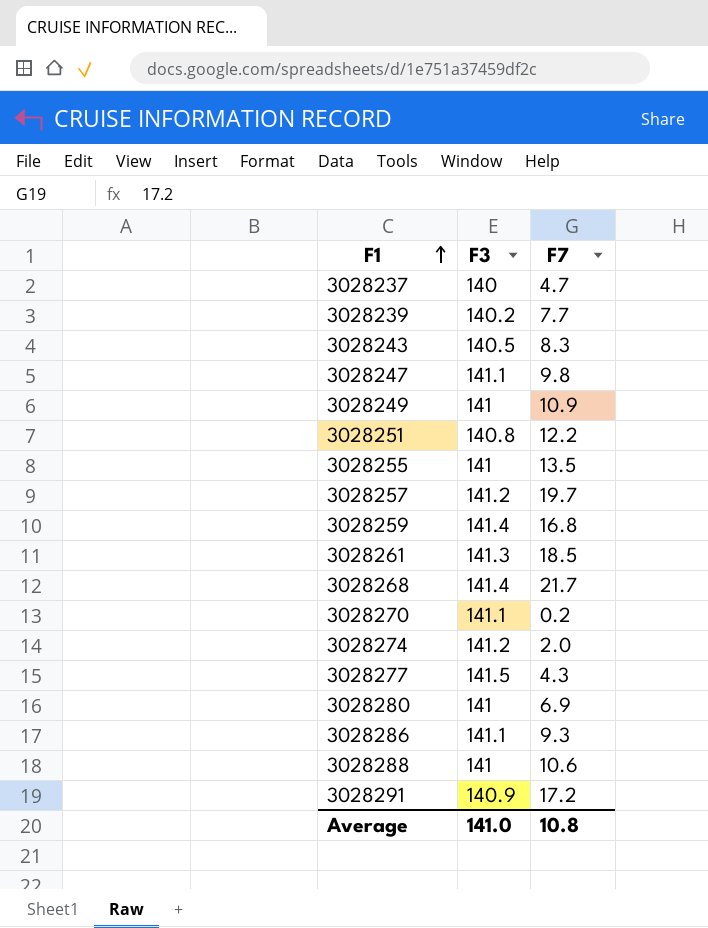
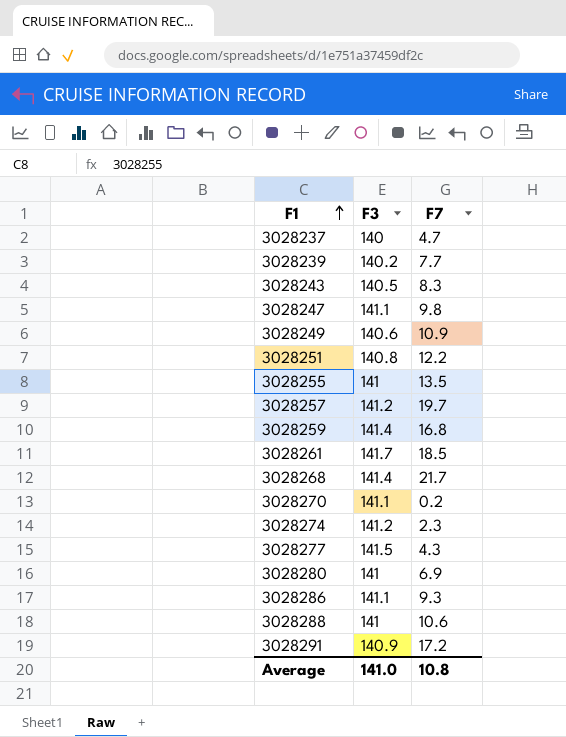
3028249 | F3: 141 -> 140.6
3028261 | F3: 141.3 -> 141.7
3028274 | F7: 2.0 -> 2.3

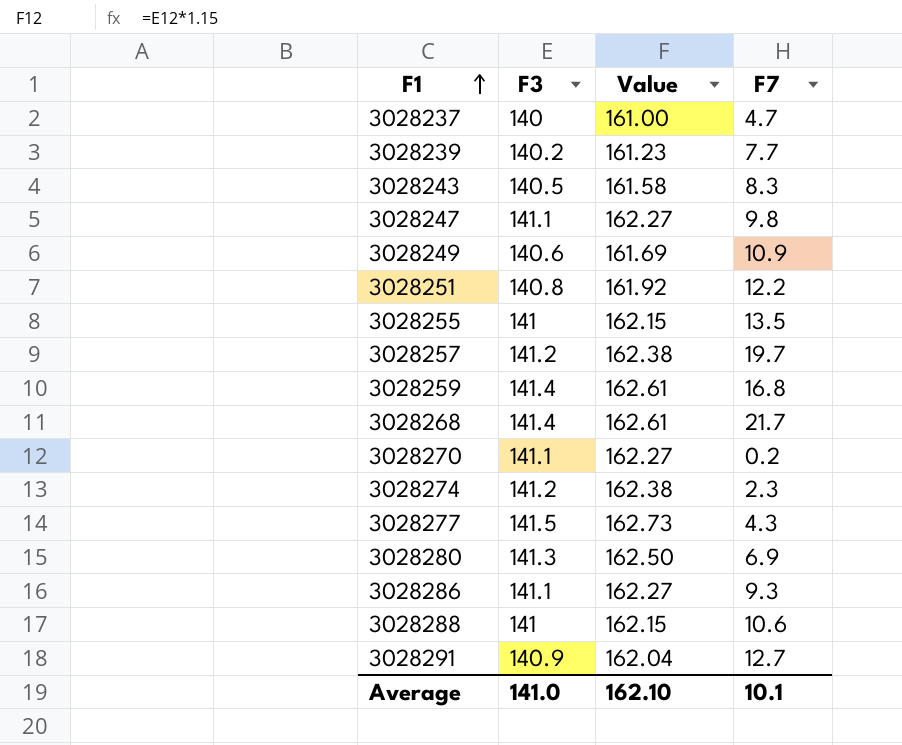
column Value | formula: none -> [F3] * 1.15
row 3028261: 141.7 | 18.5 -> none
3028280 | F3: 141 -> 141.3
3028291 | F7: 17.2 -> 12.7
Average | F7: 10.8 -> 10.1

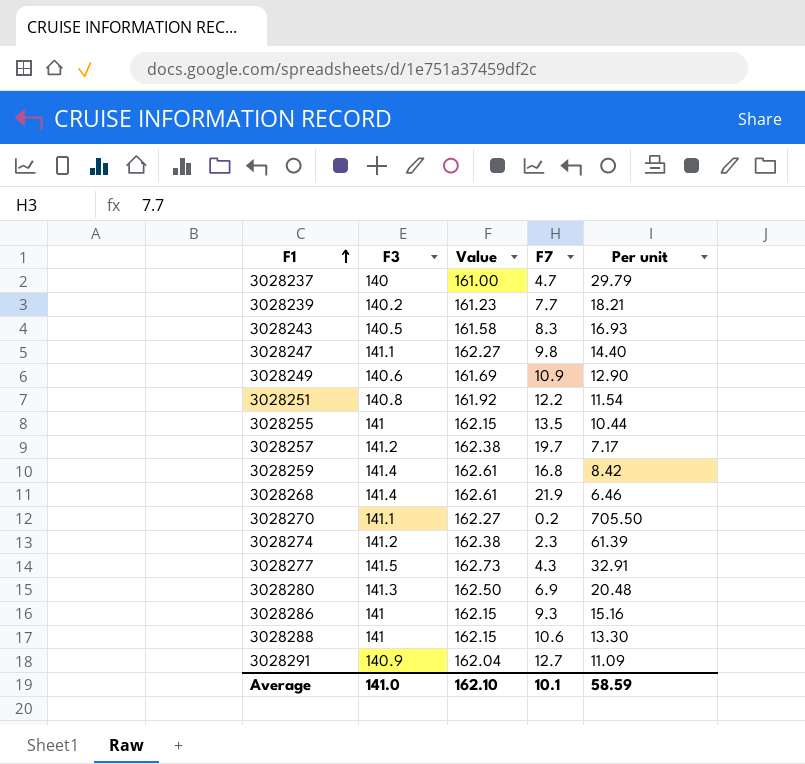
column Per unit | formula: none -> [F3] / [F7]
3028268 | F7: 21.7 -> 21.9
3028286 | F3: 141.1 -> 141
3028286 | Value: 162.27 -> 162.15

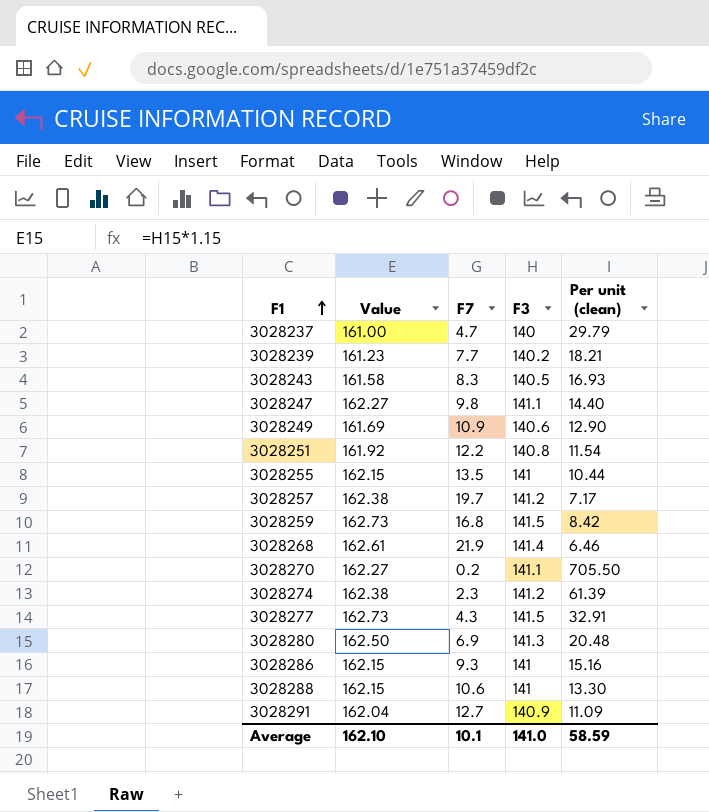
column F3 | position: 2 -> 4
column name: Per unit -> Per unit (clean)
3028259 | Value: 162.61 -> 162.73
3028259 | F3: 141.4 -> 141.5

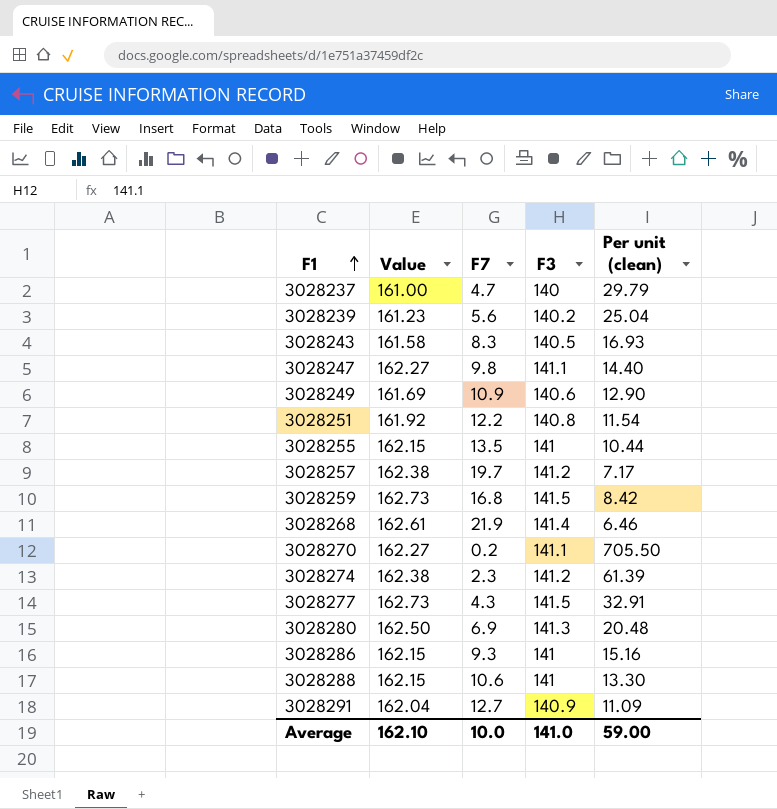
3028239 | F7: 7.7 -> 5.6
3028239 | Per unit (clean): 18.21 -> 25.04
Average | F7: 10.1 -> 10.0
Average | Per unit (clean): 58.59 -> 59.00

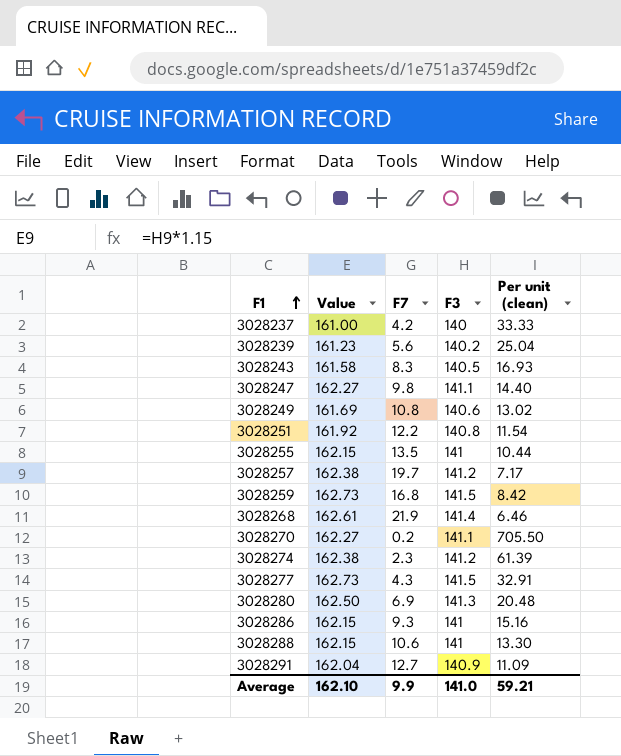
3028237 | F7: 4.7 -> 4.2
3028237 | Per unit (clean): 29.79 -> 33.33
3028249 | F7: 10.9 -> 10.8
3028249 | Per unit (clean): 12.90 -> 13.02
Average | F7: 10.0 -> 9.9
Average | Per unit (clean): 59.00 -> 59.21

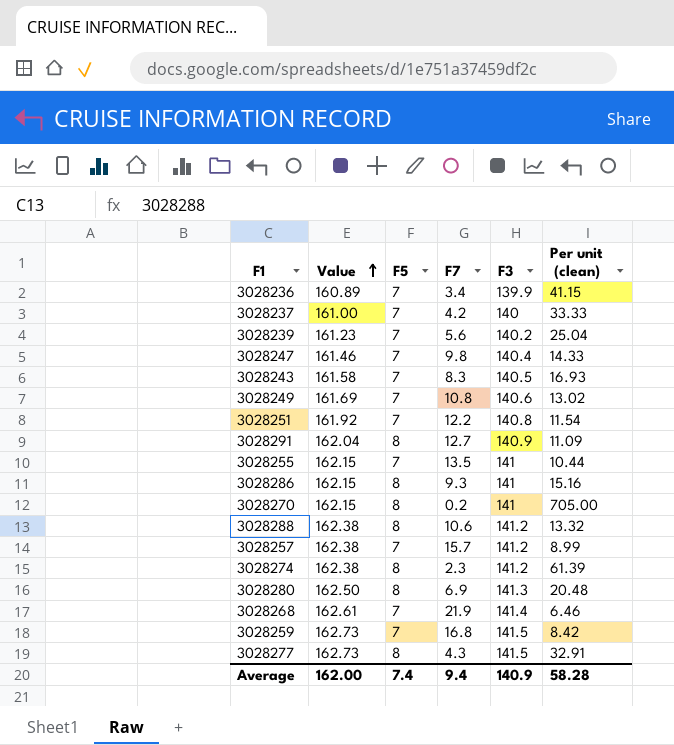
row order: F1 ascending -> Value ascending
column F5 | position: none -> 3
row 3028236: none -> 160.89 | 7 | 3.4 | 139.9 | 41.15
3028247 | Value: 162.27 -> 161.46
3028247 | F3: 141.1 -> 140.4
3028247 | Per unit (clean): 14.40 -> 14.33
3028270 | Value: 162.27 -> 162.15
3028270 | F3: 141.1 -> 141
3028270 | Per unit (clean): 705.50 -> 705.00
3028288 | Value: 162.15 -> 162.38
3028288 | F3: 141 -> 141.2
3028288 | Per unit (clean): 13.30 -> 13.32
3028257 | F7: 19.7 -> 15.7
3028257 | Per unit (clean): 7.17 -> 8.99
Average | Value: 162.10 -> 162.00
Average | F7: 9.9 -> 9.4
Average | F3: 141.0 -> 140.9
Average | Per unit (clean): 59.21 -> 58.28

